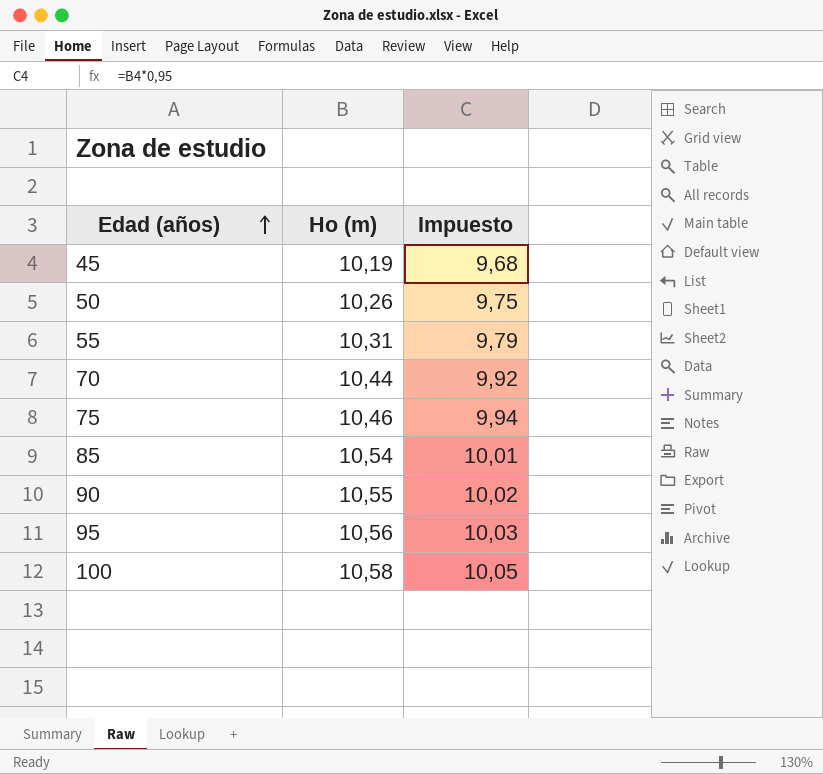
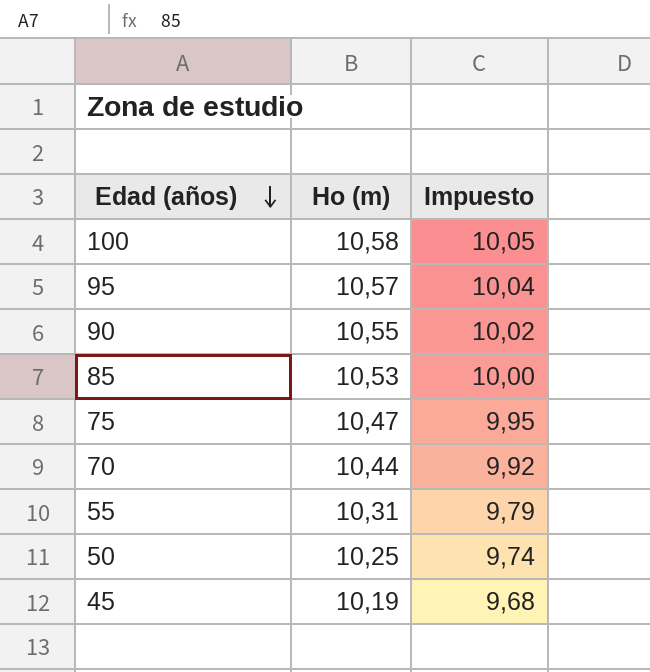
row order: Edad (años) ascending -> Edad (años) descending
95 | Ho (m): 10,56 -> 10,57
95 | Impuesto: 10,03 -> 10,04
85 | Ho (m): 10,54 -> 10,53
85 | Impuesto: 10,01 -> 10,00
75 | Ho (m): 10,46 -> 10,47
75 | Impuesto: 9,94 -> 9,95
50 | Ho (m): 10,26 -> 10,25
50 | Impuesto: 9,75 -> 9,74

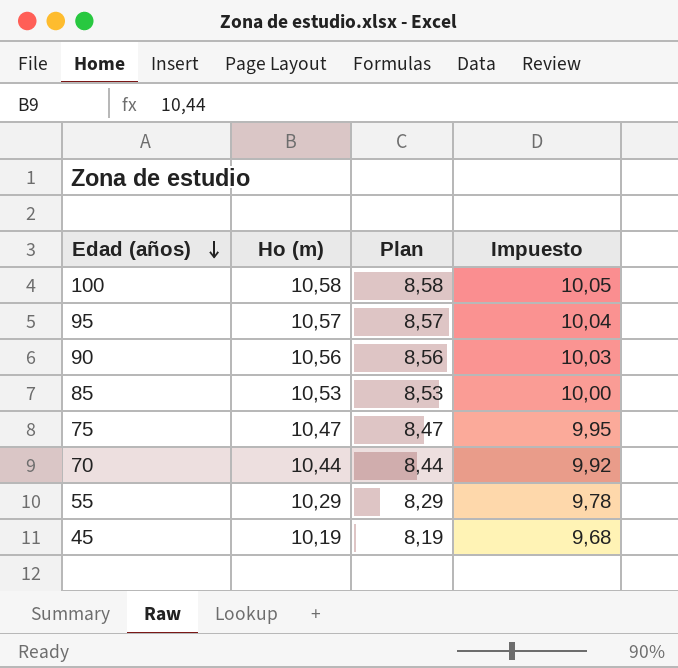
column Plan | formula: none -> [Ho (m)] - 2
row 50: 10,25 | 9,74 -> none
90 | Ho (m): 10,55 -> 10,56
90 | Impuesto: 10,02 -> 10,03
55 | Ho (m): 10,31 -> 10,29
55 | Impuesto: 9,79 -> 9,78

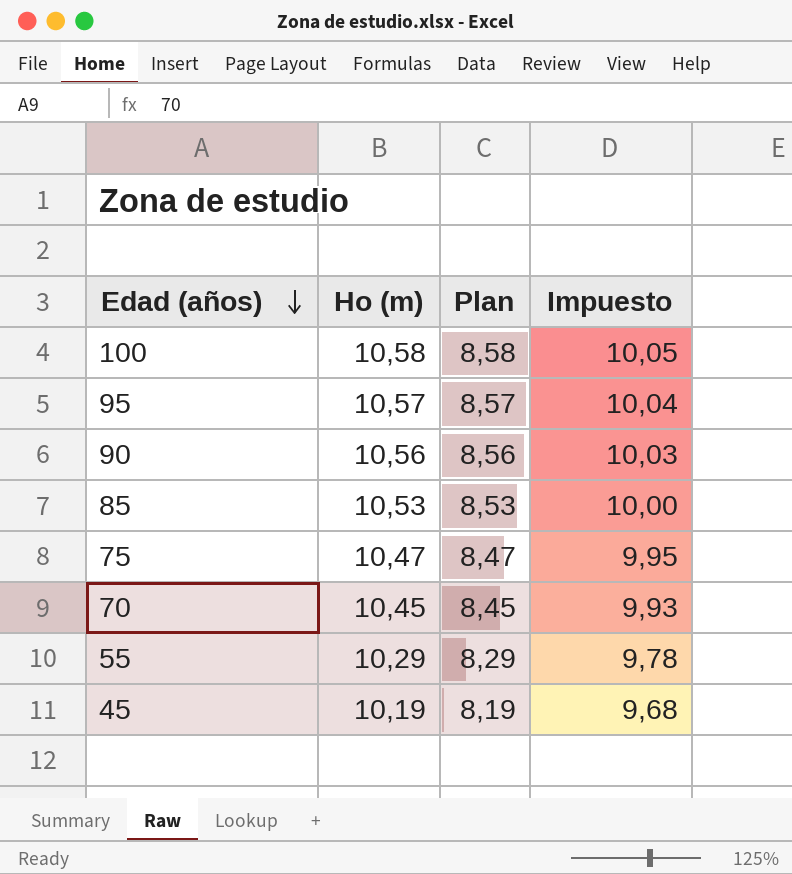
70 | Ho (m): 10,44 -> 10,45
70 | Plan: 8,44 -> 8,45
70 | Impuesto: 9,92 -> 9,93

